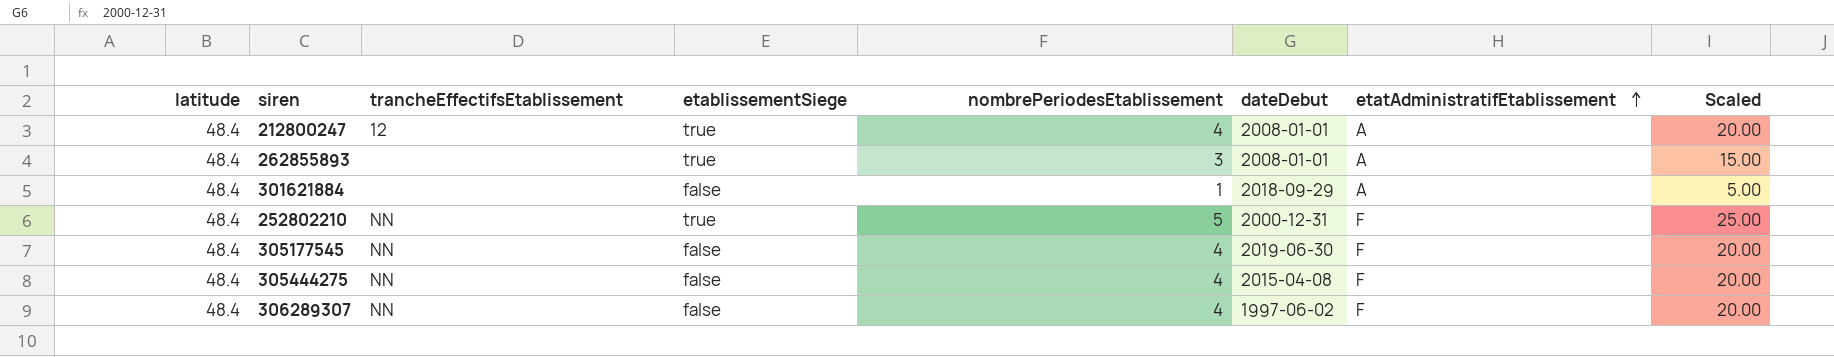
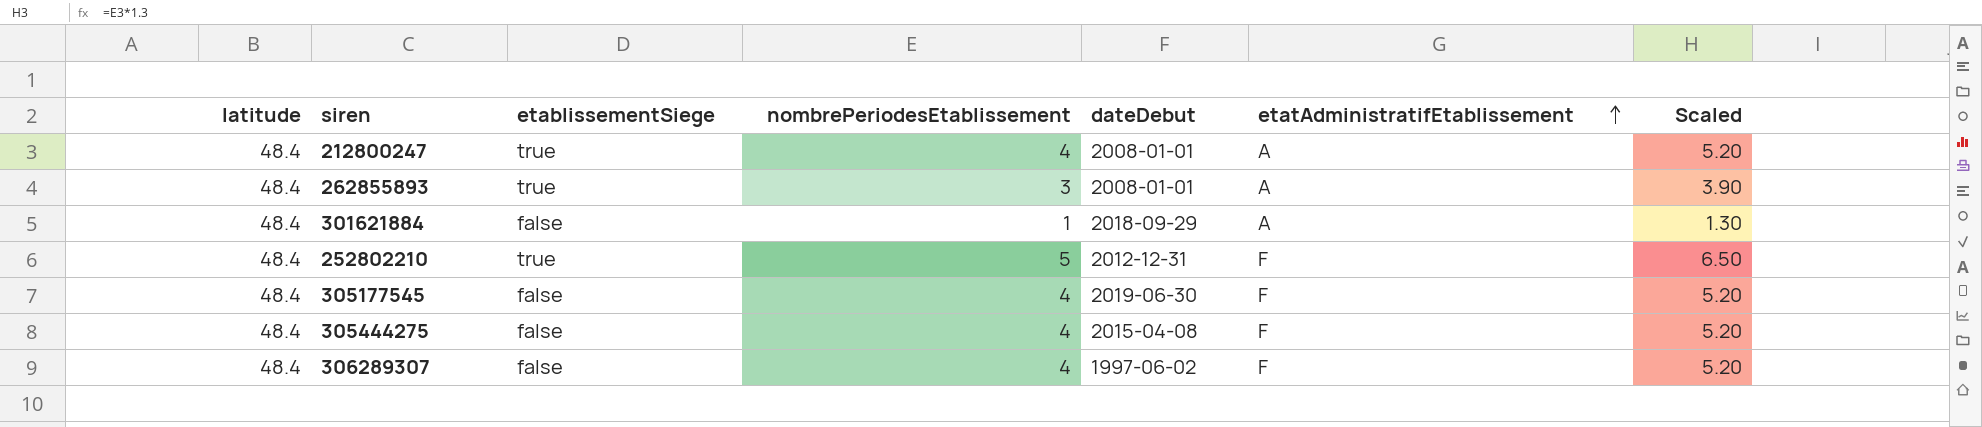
column trancheEffectifsEtablissement | position: 3 -> none
column Scaled | formula: [nombrePeriodesEtablissement] * 5 -> [nombrePeriodesEtablissement] * 1.3
252802210 | dateDebut: 2000-12-31 -> 2012-12-31

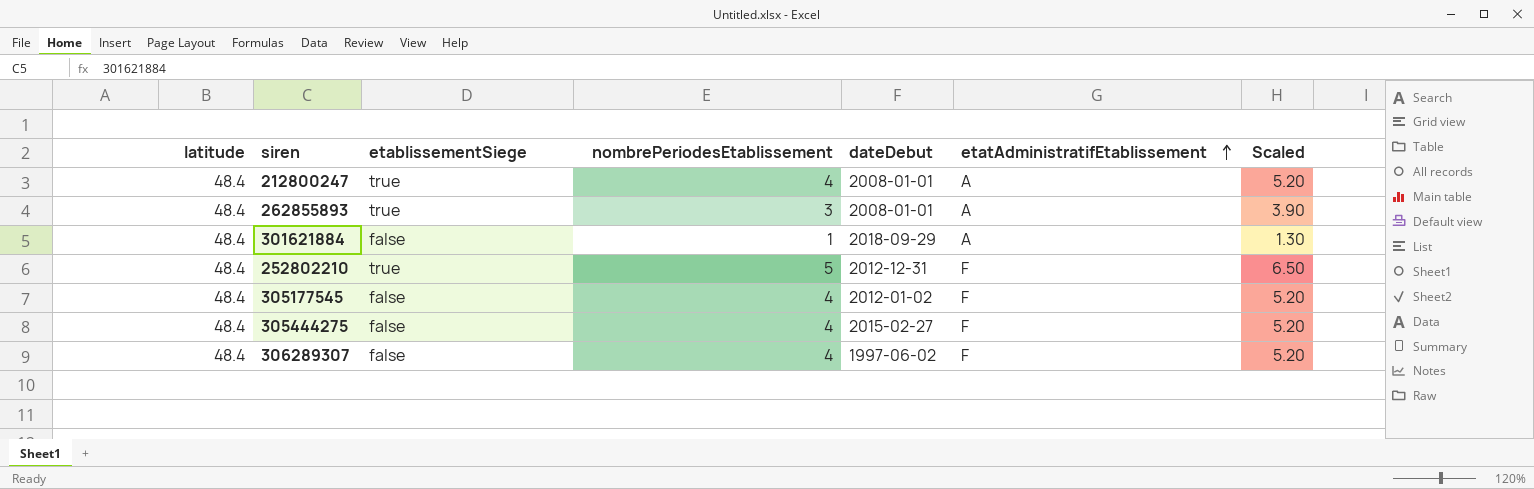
305177545 | dateDebut: 2019-06-30 -> 2012-01-02
305444275 | dateDebut: 2015-04-08 -> 2015-02-27

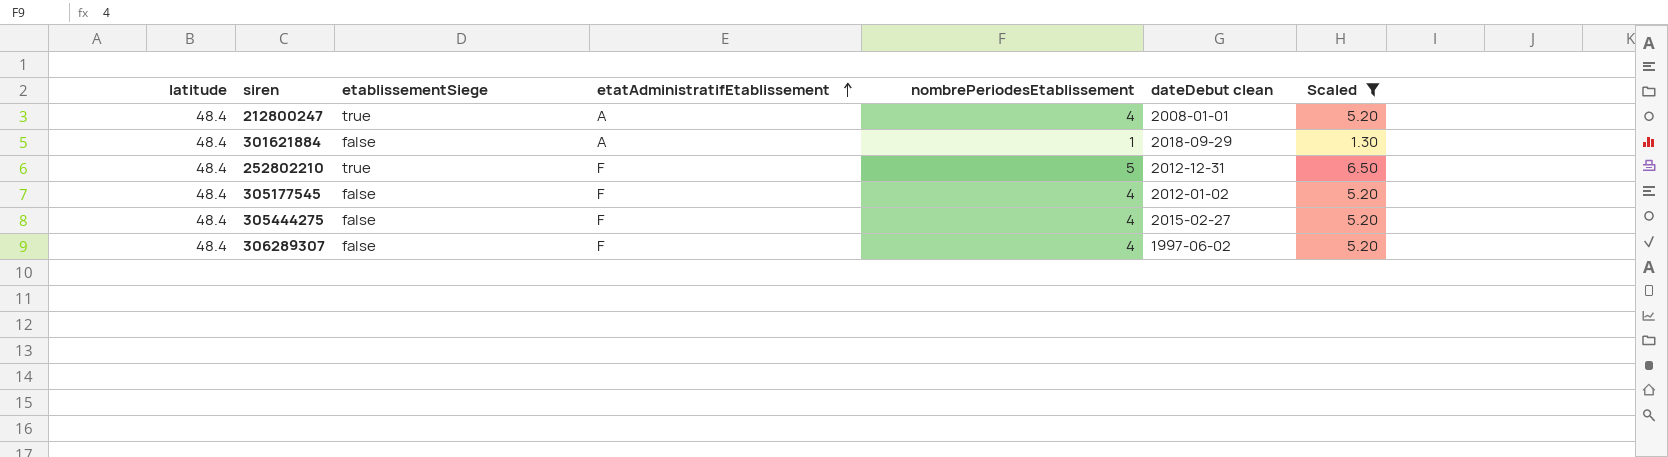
filter: none -> Scaled != 3.90
column etatAdministratifEtablissement | position: 6 -> 4
column name: dateDebut -> dateDebut clean

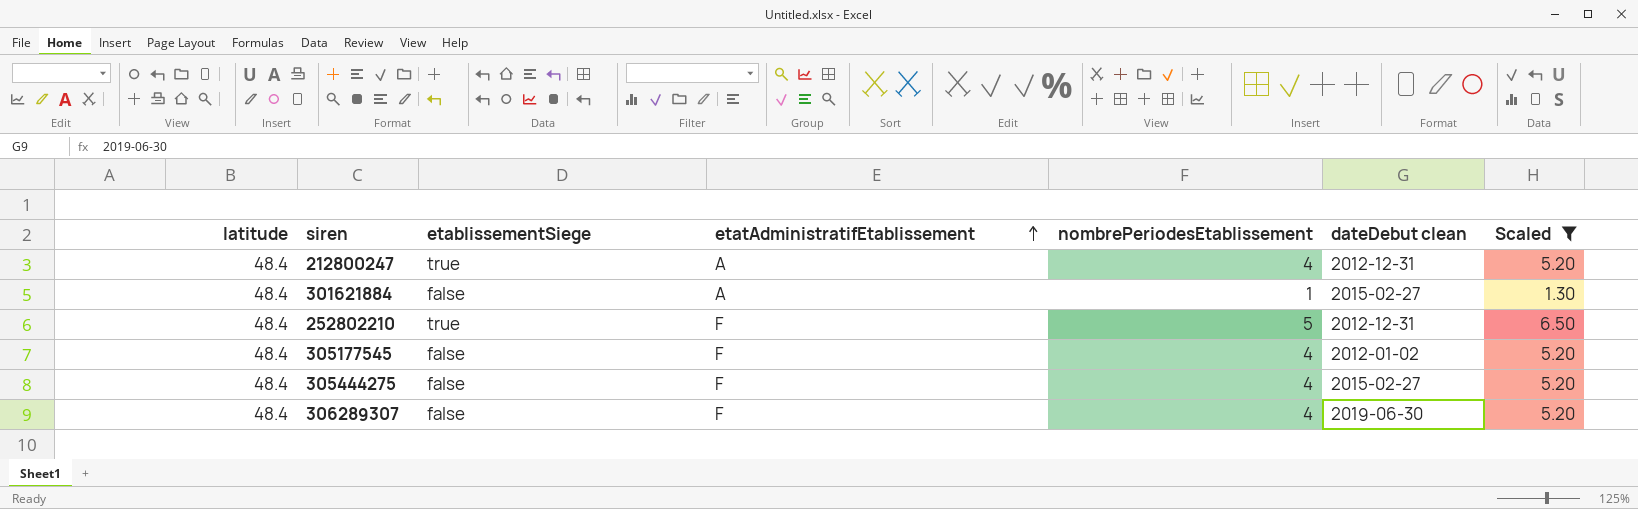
212800247 | dateDebut clean: 2008-01-01 -> 2012-12-31
301621884 | dateDebut clean: 2018-09-29 -> 2015-02-27
306289307 | dateDebut clean: 1997-06-02 -> 2019-06-30

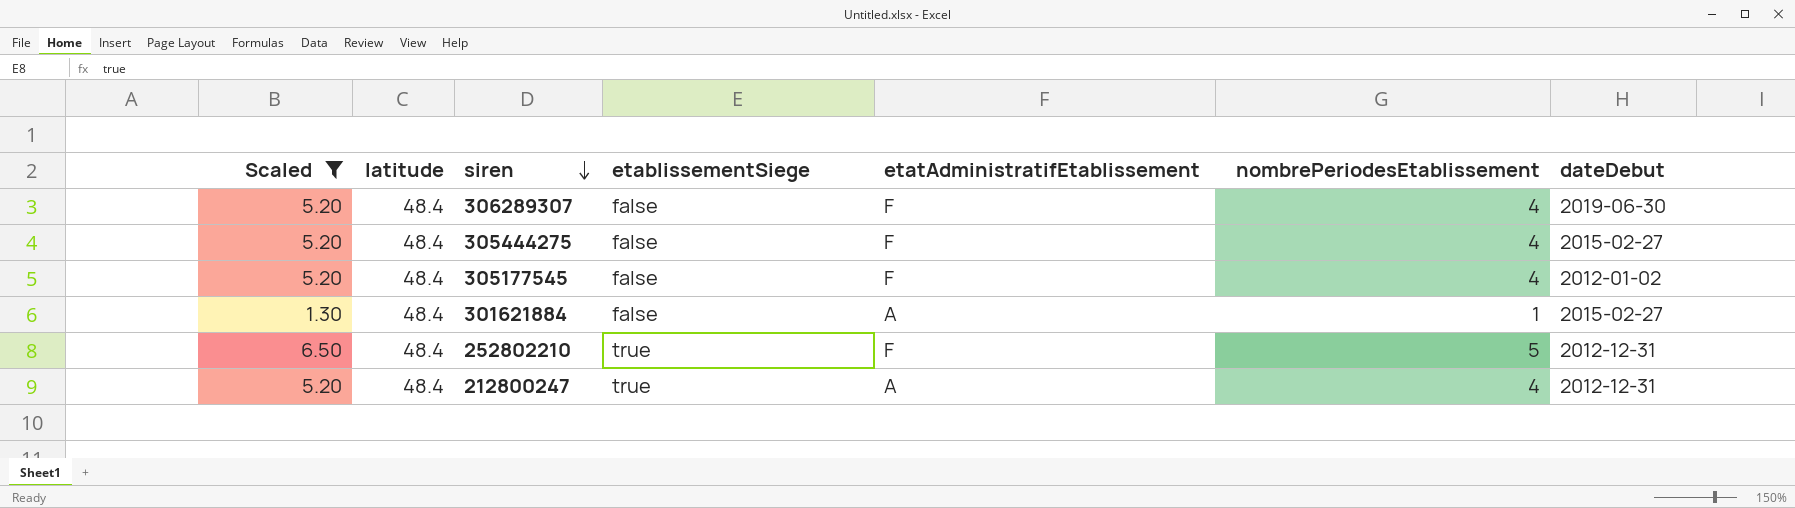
row order: etatAdministratifEtablissement ascending -> siren descending
column Scaled | position: 7 -> 1
column name: dateDebut clean -> dateDebut

